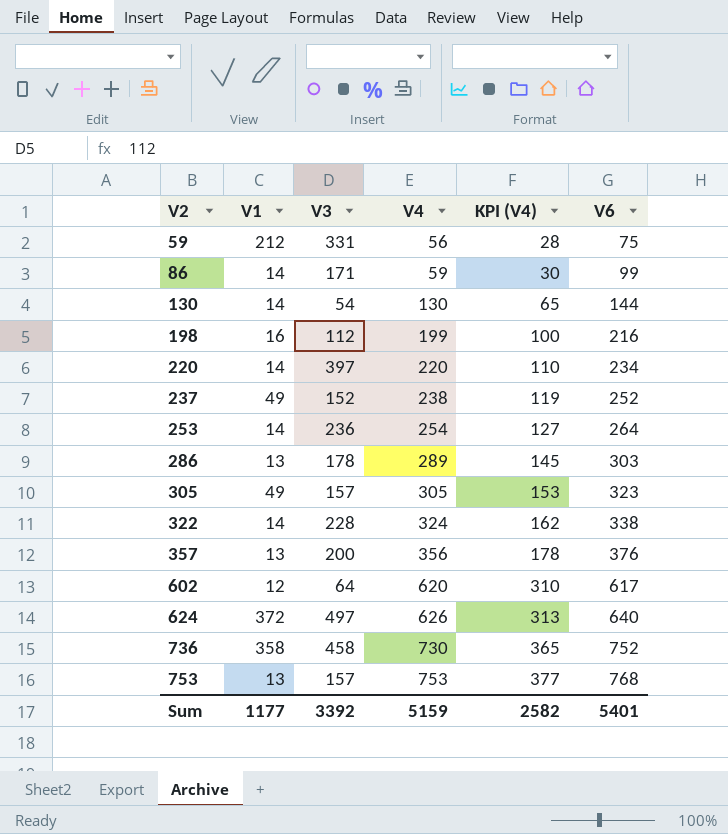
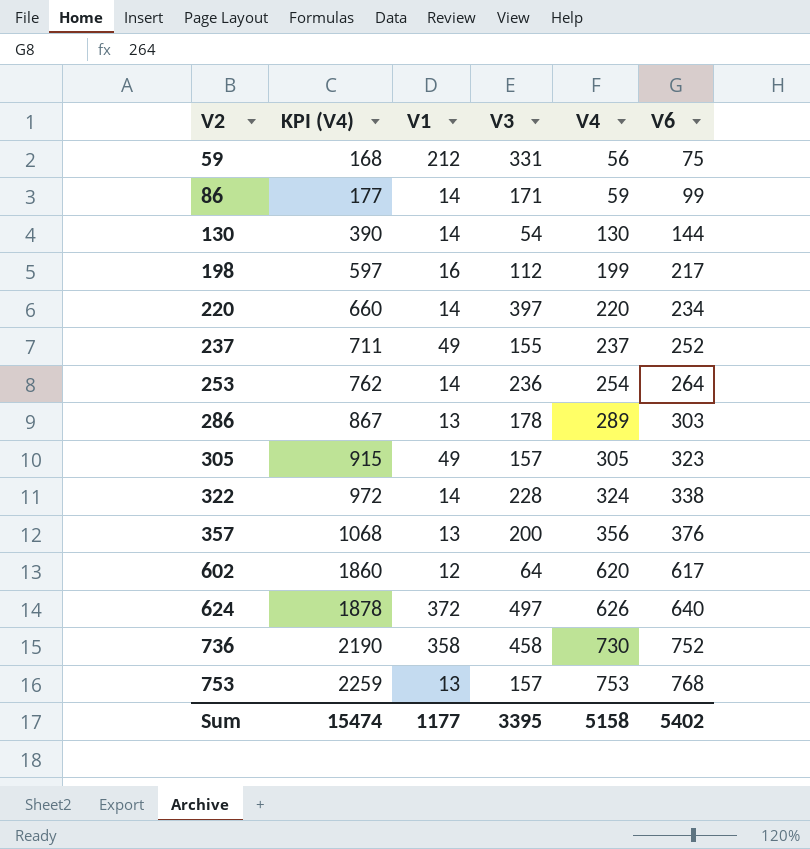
column KPI (V4) | formula: [V4] * 0.5 -> [V4] * 3
column KPI (V4) | position: 5 -> 2
198 | V6: 216 -> 217
237 | V3: 152 -> 155
237 | V4: 238 -> 237
Sum | KPI (V4): 2582 -> 15474
Sum | V3: 3392 -> 3395
Sum | V4: 5159 -> 5158
Sum | V6: 5401 -> 5402

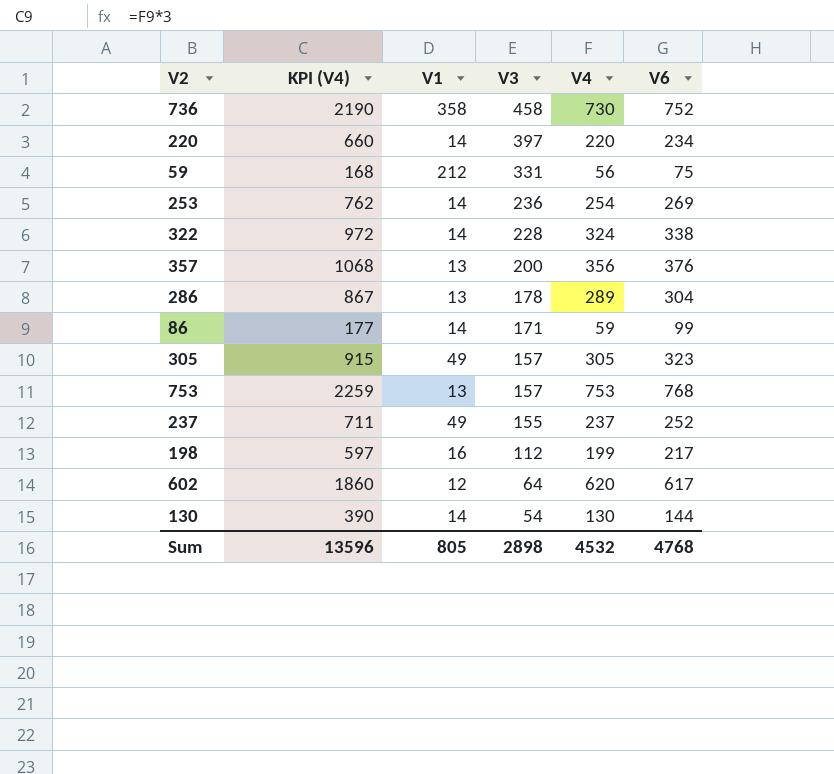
row order: V2 ascending -> V3 descending
row 624: 1878 | 372 | 497 | 626 | 640 -> none
253 | V6: 264 -> 269
286 | V6: 303 -> 304
Sum | KPI (V4): 15474 -> 13596
Sum | V1: 1177 -> 805
Sum | V3: 3395 -> 2898
Sum | V4: 5158 -> 4532
Sum | V6: 5402 -> 4768

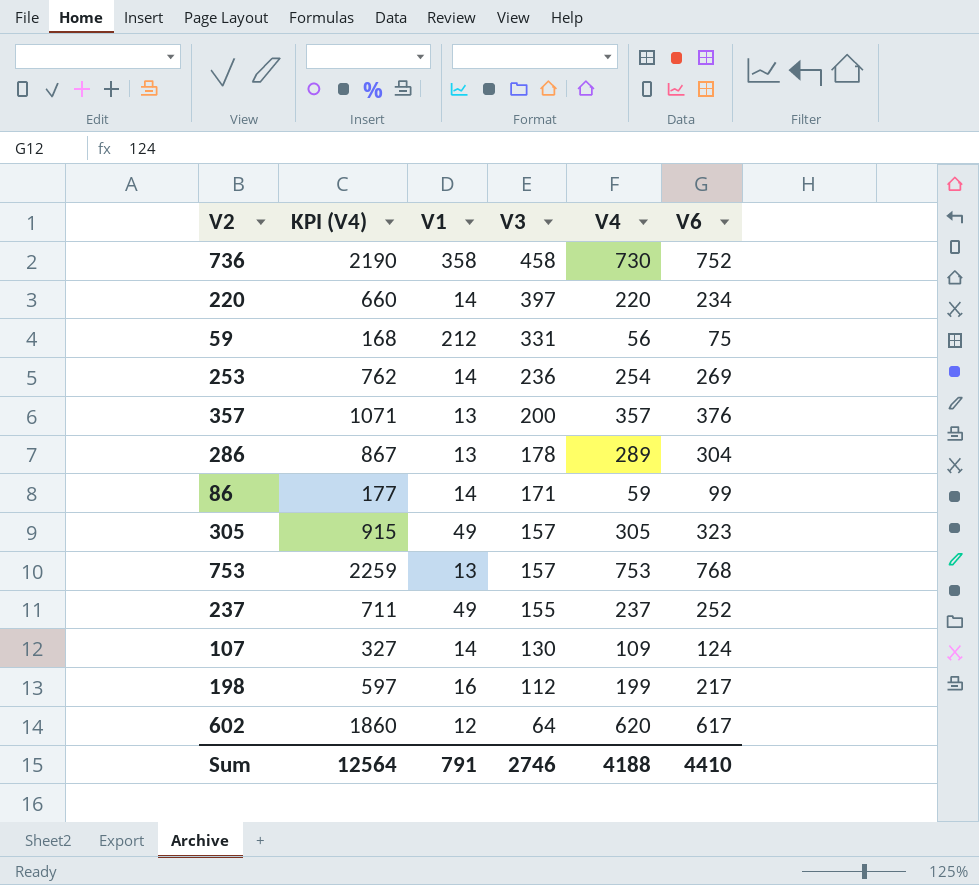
row 322: 972 | 14 | 228 | 324 | 338 -> none
row 130: 390 | 14 | 54 | 130 | 144 -> none
357 | KPI (V4): 1068 -> 1071
357 | V4: 356 -> 357
row 107: none -> 327 | 14 | 130 | 109 | 124
Sum | KPI (V4): 13596 -> 12564
Sum | V1: 805 -> 791
Sum | V3: 2898 -> 2746
Sum | V4: 4532 -> 4188
Sum | V6: 4768 -> 4410

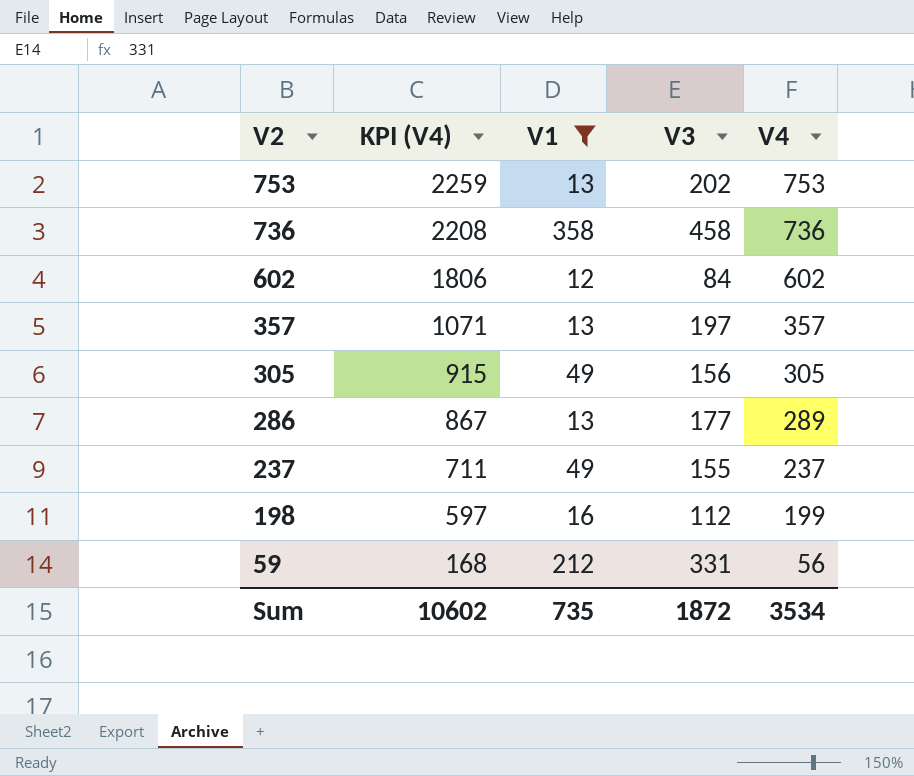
filter: none -> V1 != 14
row order: V3 descending -> V2 descending
column V6 | position: 6 -> none
753 | V3: 157 -> 202
736 | KPI (V4): 2190 -> 2208
736 | V4: 730 -> 736
602 | KPI (V4): 1860 -> 1806
602 | V3: 64 -> 84
602 | V4: 620 -> 602
357 | V3: 200 -> 197
305 | V3: 157 -> 156
286 | V3: 178 -> 177
Sum | KPI (V4): 12564 -> 10602
Sum | V1: 791 -> 735
Sum | V3: 2746 -> 1872
Sum | V4: 4188 -> 3534

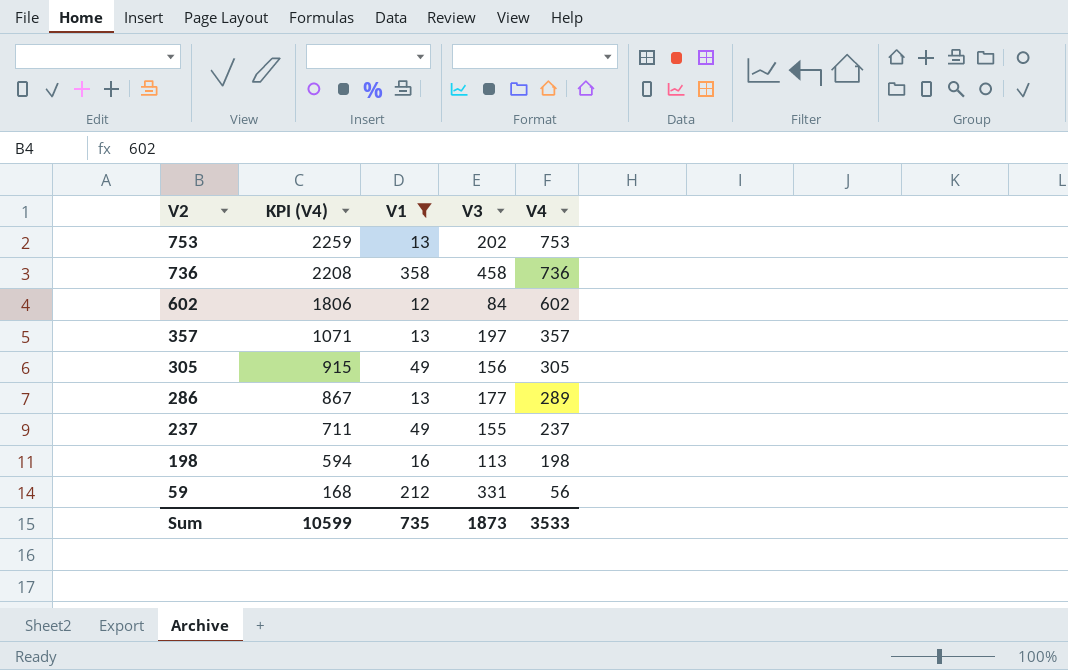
198 | KPI (V4): 597 -> 594
198 | V3: 112 -> 113
198 | V4: 199 -> 198
Sum | KPI (V4): 10602 -> 10599
Sum | V3: 1872 -> 1873
Sum | V4: 3534 -> 3533

